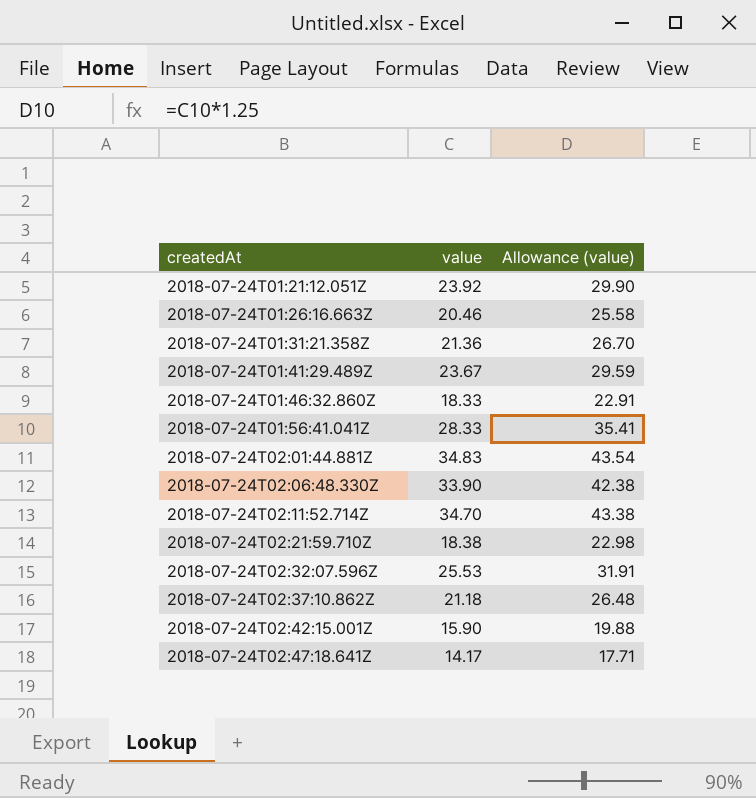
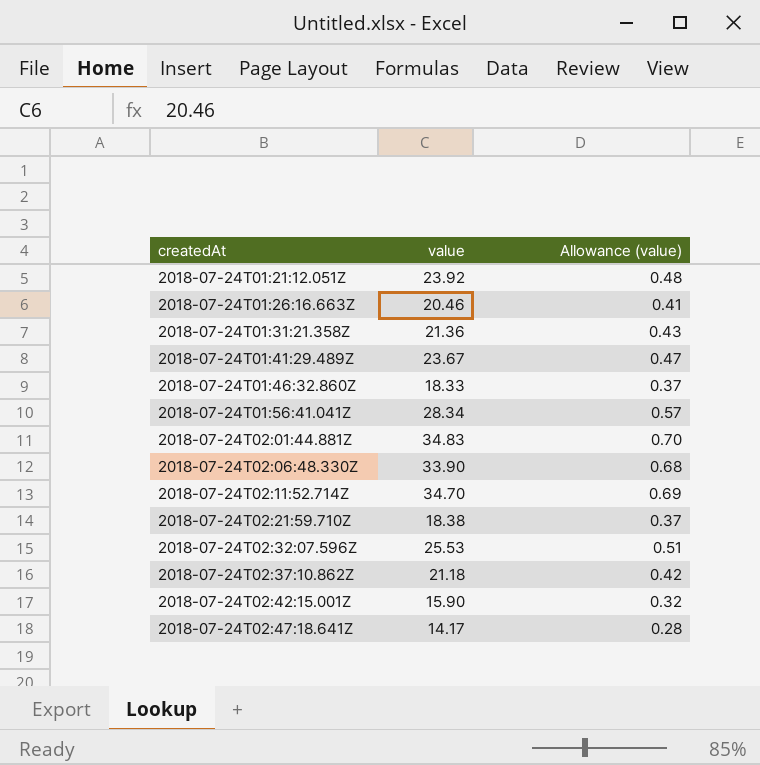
column Allowance (value) | formula: [value] * 1.25 -> [value] * 0.02
2018-07-24T01:56:41.041Z | value: 28.33 -> 28.34

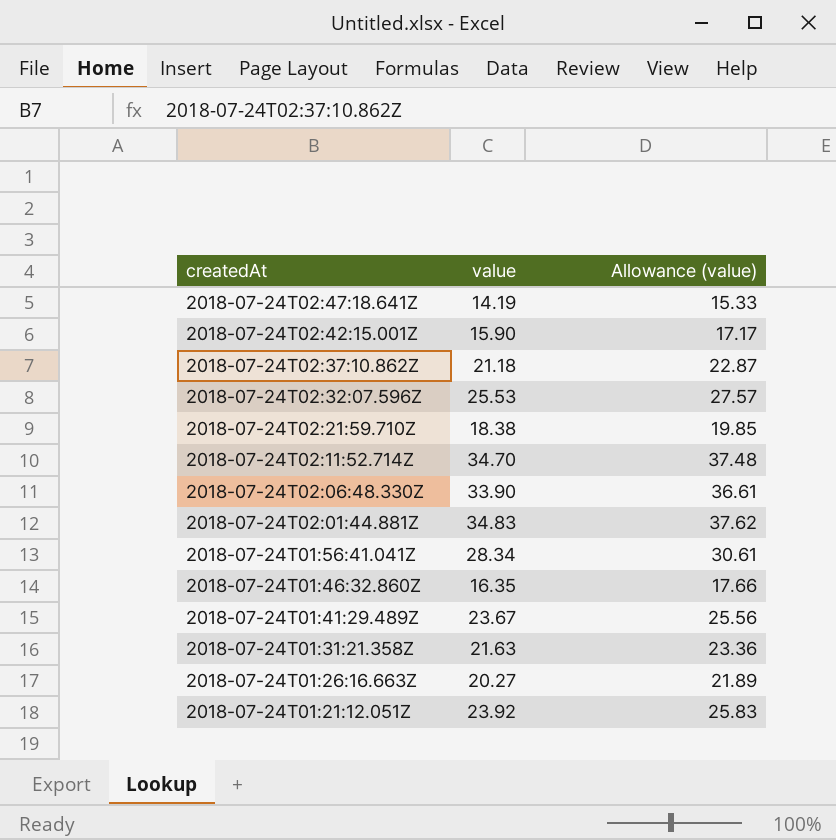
row order: createdAt ascending -> createdAt descending
column Allowance (value) | formula: [value] * 0.02 -> [value] * 1.08
2018-07-24T02:47:18.641Z | value: 14.17 -> 14.19
2018-07-24T01:46:32.860Z | value: 18.33 -> 16.35
2018-07-24T01:31:21.358Z | value: 21.36 -> 21.63
2018-07-24T01:26:16.663Z | value: 20.46 -> 20.27

